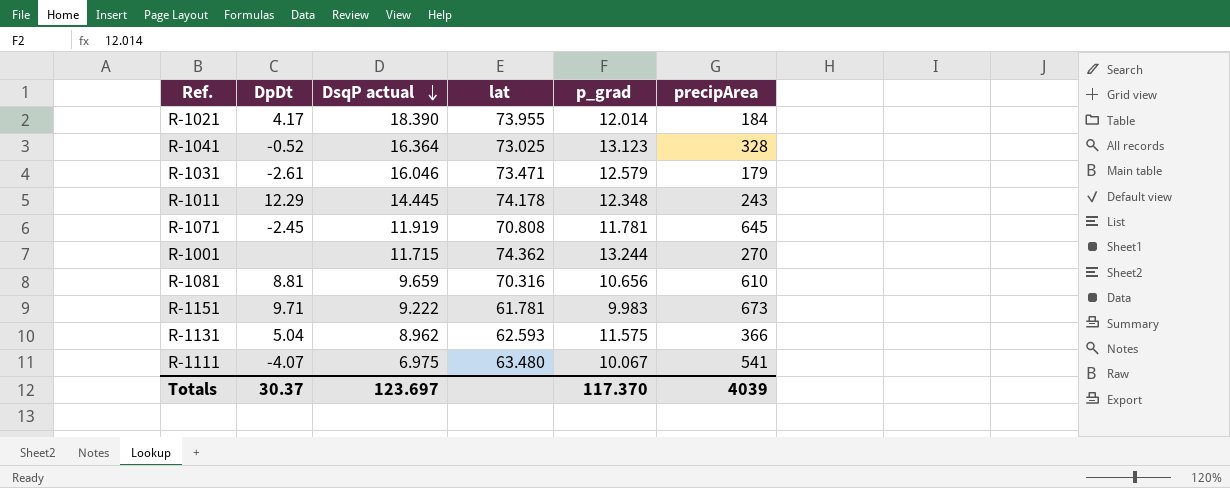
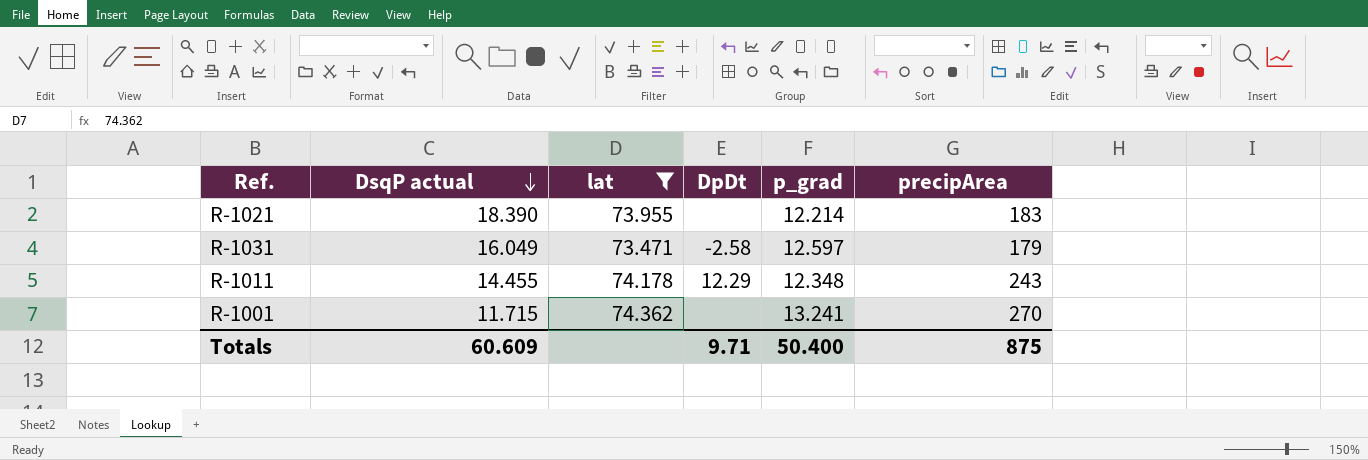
filter: none -> lat >= 73.471
column DpDt | position: 2 -> 4
R-1021 | DpDt: 4.17 -> none
R-1021 | p_grad: 12.014 -> 12.214
R-1021 | precipArea: 184 -> 183
R-1031 | DsqP actual: 16.046 -> 16.049
R-1031 | DpDt: -2.61 -> -2.58
R-1031 | p_grad: 12.579 -> 12.597
R-1011 | DsqP actual: 14.445 -> 14.455
R-1001 | p_grad: 13.244 -> 13.241
Totals | DsqP actual: 123.697 -> 60.609
Totals | DpDt: 30.37 -> 9.71
Totals | p_grad: 117.370 -> 50.400
Totals | precipArea: 4039 -> 875

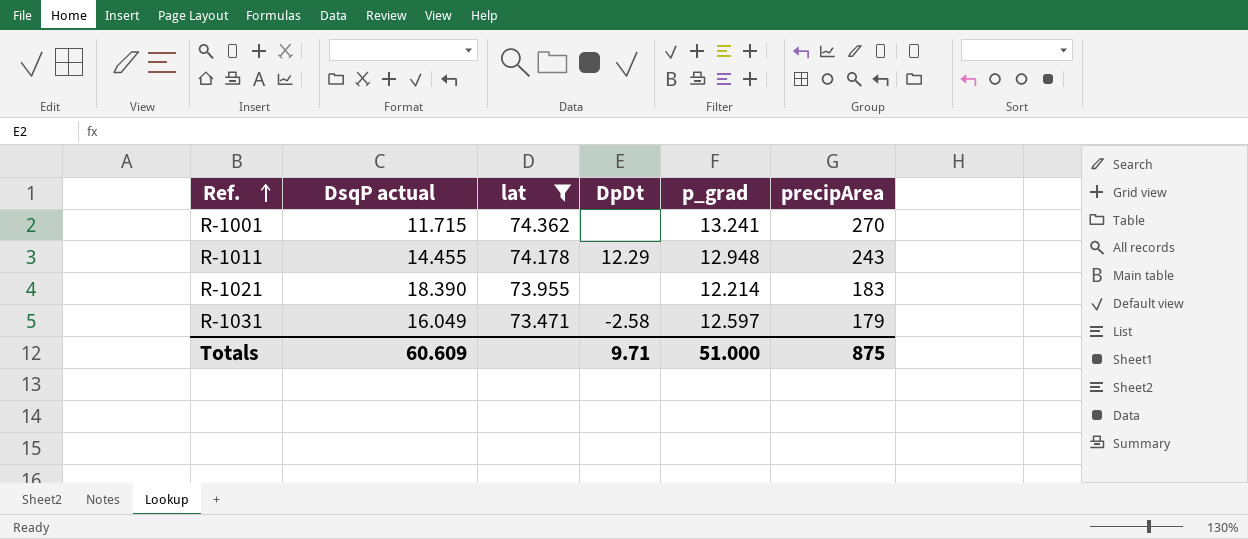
row order: DsqP actual descending -> Ref. ascending
R-1011 | p_grad: 12.348 -> 12.948
Totals | p_grad: 50.400 -> 51.000

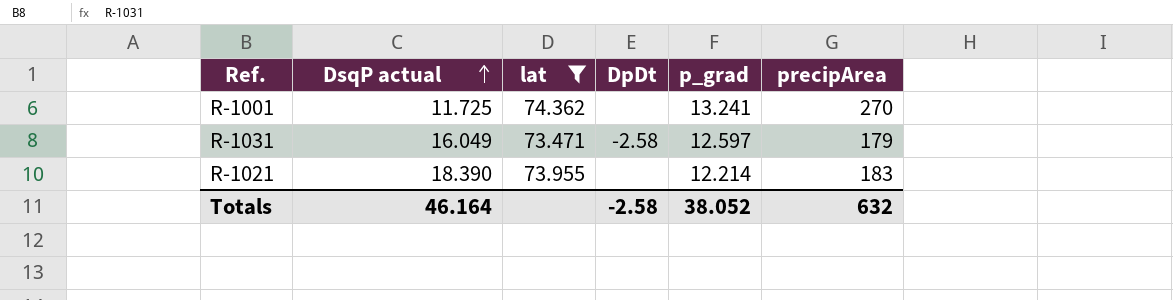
row order: Ref. ascending -> DsqP actual ascending
row R-1011: 14.455 | 74.178 | 12.29 | 12.948 | 243 -> none
R-1001 | DsqP actual: 11.715 -> 11.725
Totals | DsqP actual: 60.609 -> 46.164
Totals | DpDt: 9.71 -> -2.58
Totals | p_grad: 51.000 -> 38.052
Totals | precipArea: 875 -> 632

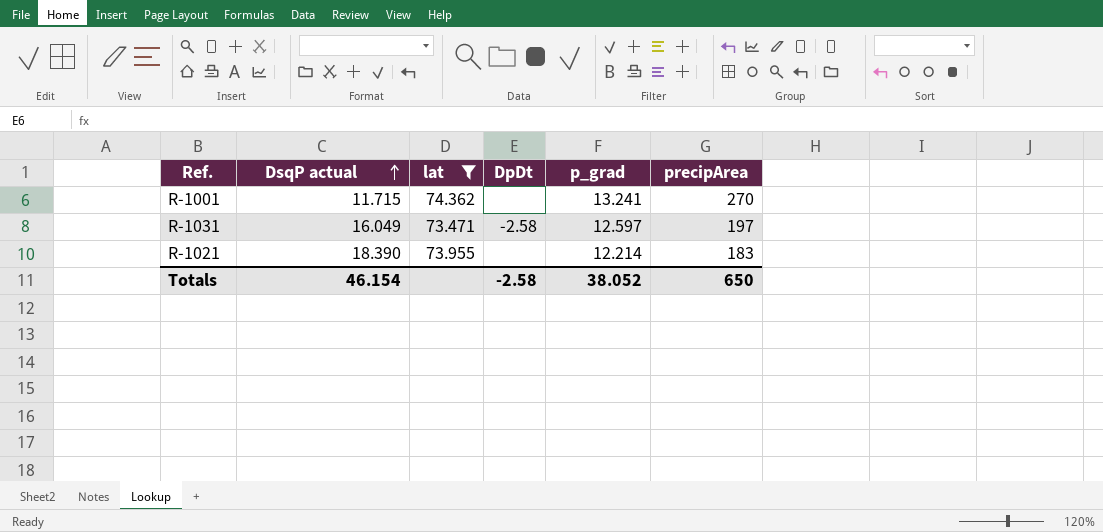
R-1001 | DsqP actual: 11.725 -> 11.715
R-1031 | precipArea: 179 -> 197
Totals | DsqP actual: 46.164 -> 46.154
Totals | precipArea: 632 -> 650

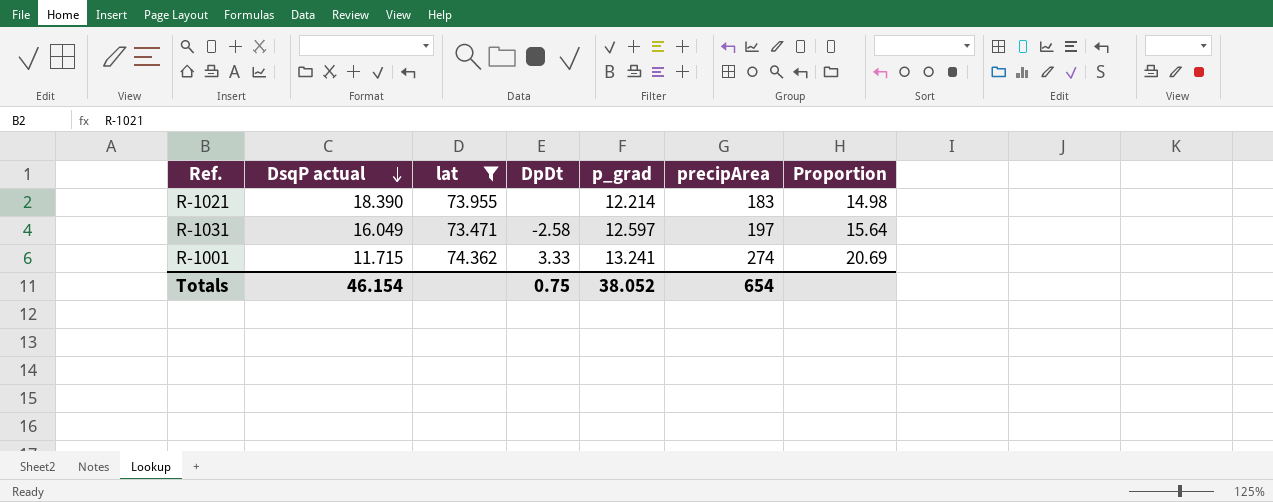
row order: DsqP actual ascending -> DsqP actual descending
column Proportion | formula: none -> [precipArea] / [p_grad]
R-1001 | DpDt: none -> 3.33
R-1001 | precipArea: 270 -> 274
Totals | DpDt: -2.58 -> 0.75
Totals | precipArea: 650 -> 654

